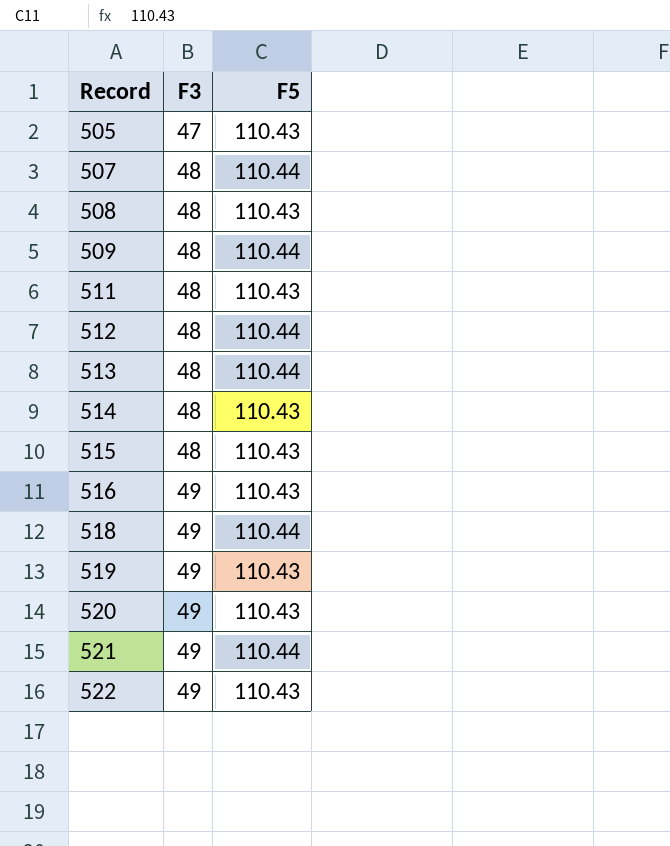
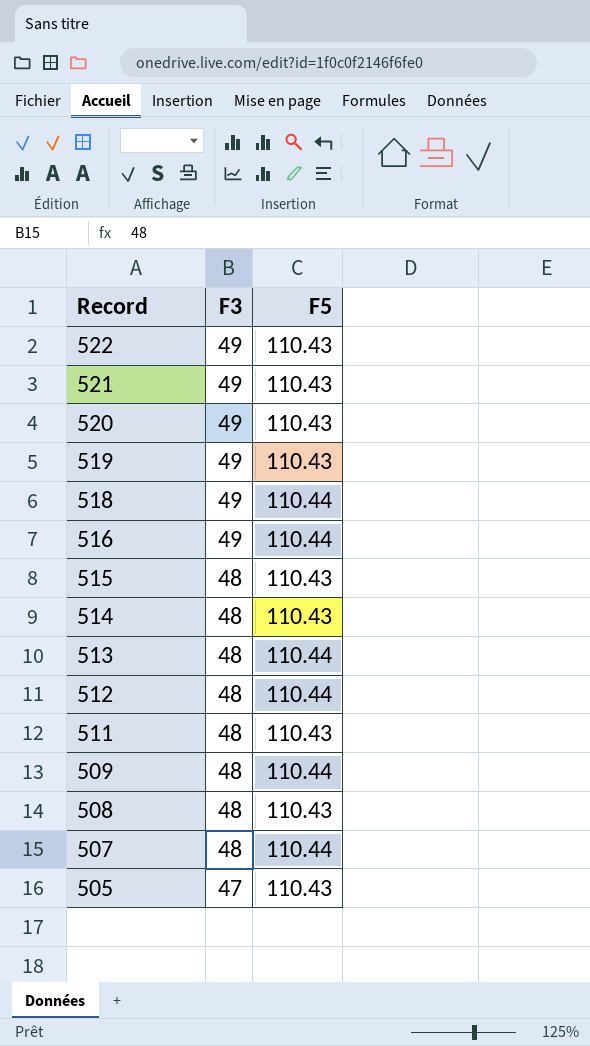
row order: Record ascending -> Record descending
521 | F5: 110.44 -> 110.43
516 | F5: 110.43 -> 110.44

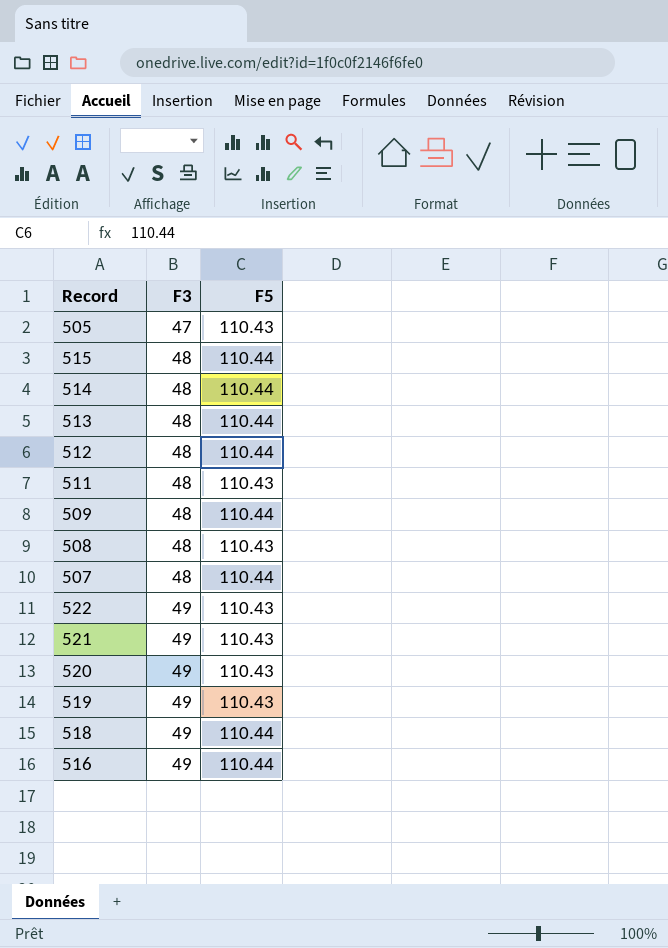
row order: Record descending -> F3 ascending
515 | F5: 110.43 -> 110.44
514 | F5: 110.43 -> 110.44

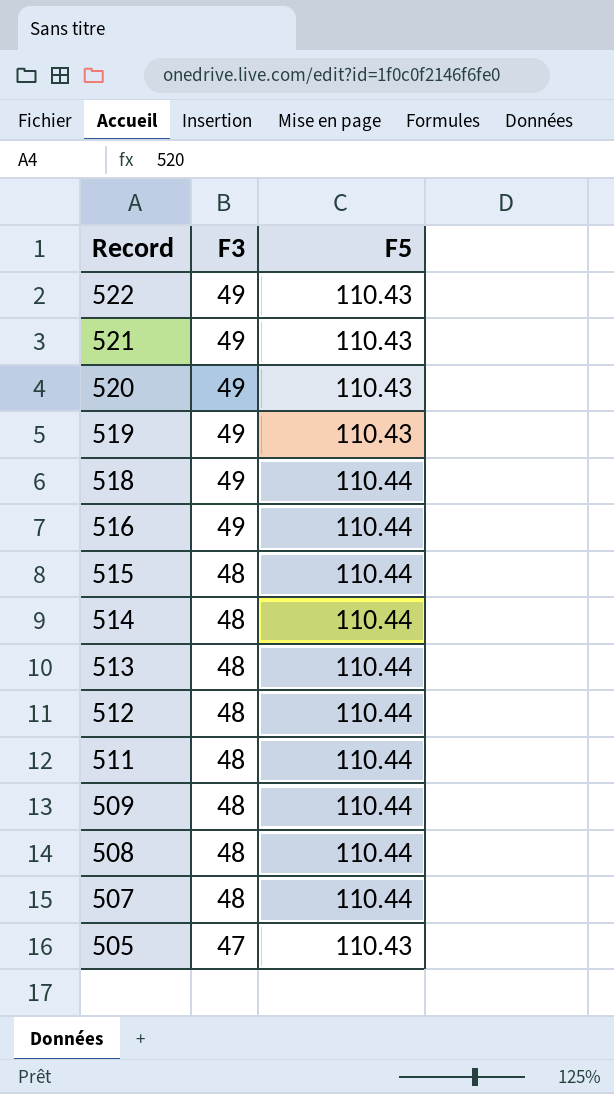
row order: F3 ascending -> Record descending
511 | F5: 110.43 -> 110.44
508 | F5: 110.43 -> 110.44

